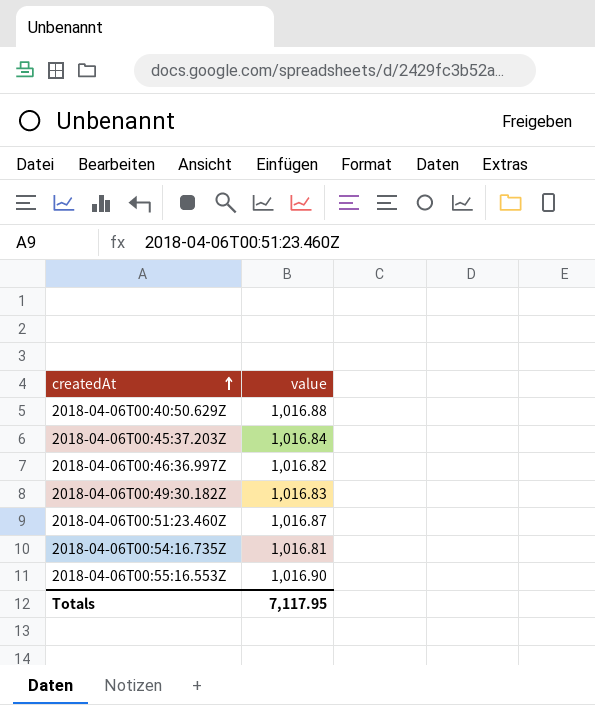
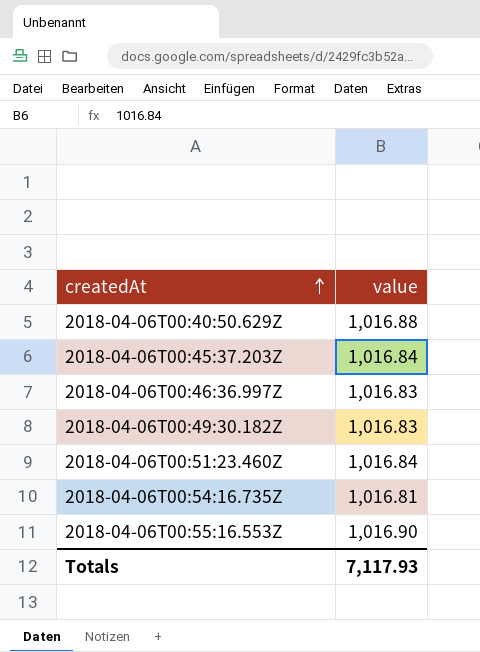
2018-04-06T00:46:36.997Z | value: 1,016.82 -> 1,016.83
2018-04-06T00:51:23.460Z | value: 1,016.87 -> 1,016.84
Totals | value: 7,117.95 -> 7,117.93

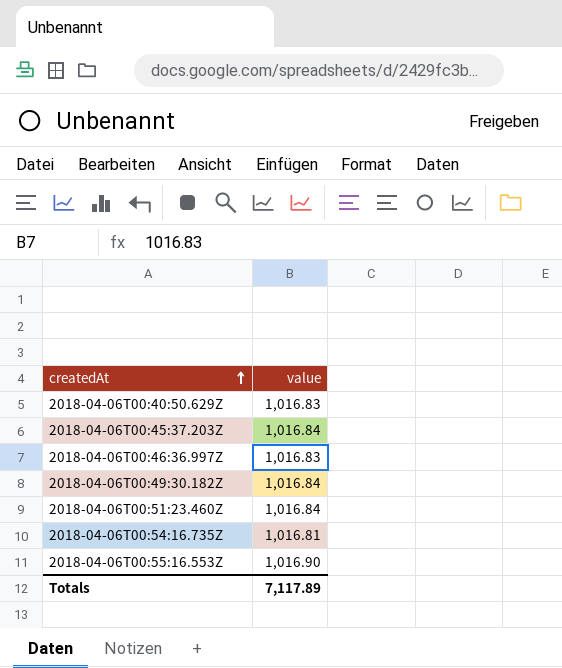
2018-04-06T00:40:50.629Z | value: 1,016.88 -> 1,016.83
2018-04-06T00:49:30.182Z | value: 1,016.83 -> 1,016.84
Totals | value: 7,117.93 -> 7,117.89

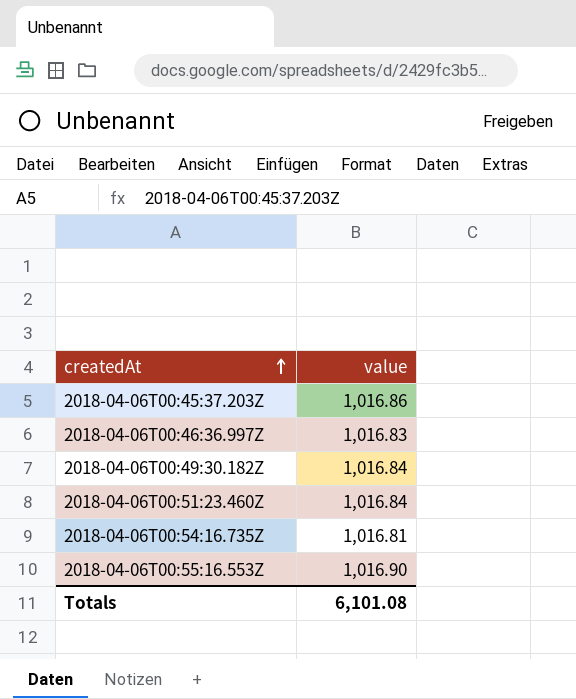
row 2018-04-06T00:40:50.629Z: 1,016.83 -> none
2018-04-06T00:45:37.203Z | value: 1,016.84 -> 1,016.86
Totals | value: 7,117.89 -> 6,101.08

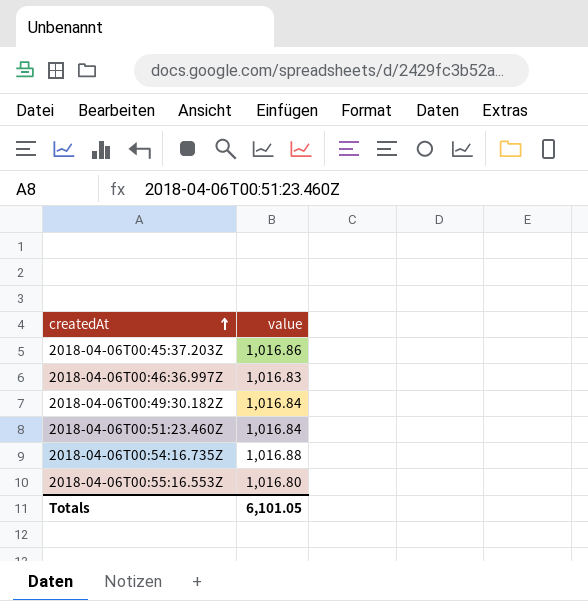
2018-04-06T00:54:16.735Z | value: 1,016.81 -> 1,016.88
2018-04-06T00:55:16.553Z | value: 1,016.90 -> 1,016.80
Totals | value: 6,101.08 -> 6,101.05

